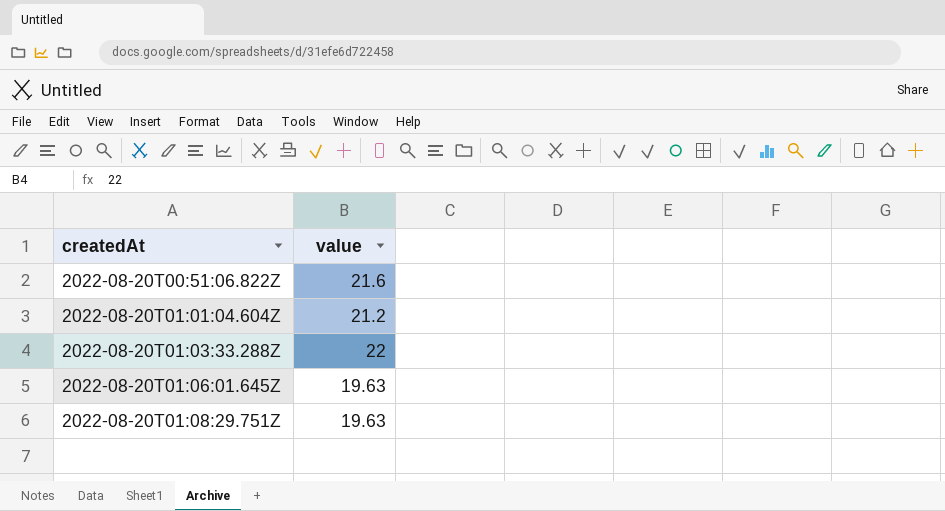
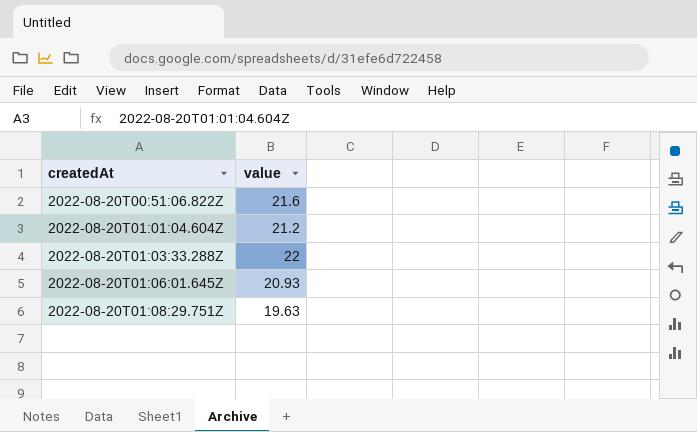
2022-08-20T01:06:01.645Z | value: 19.63 -> 20.93

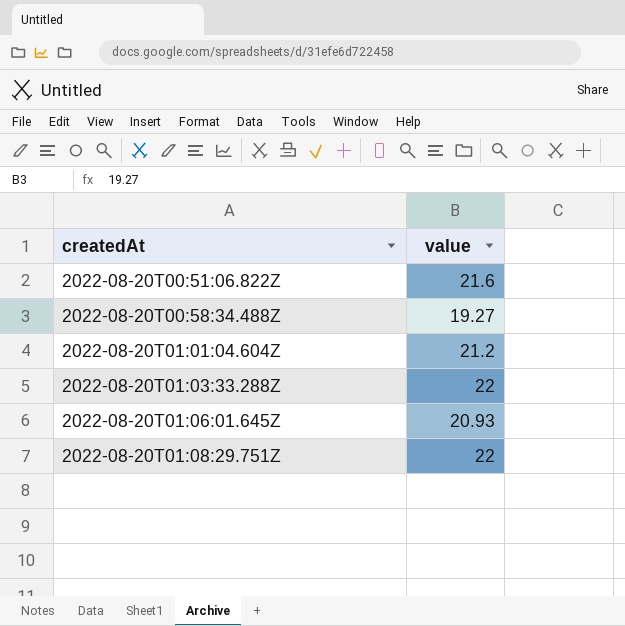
row 2022-08-20T00:58:34.488Z: none -> 19.27
2022-08-20T01:08:29.751Z | value: 19.63 -> 22

